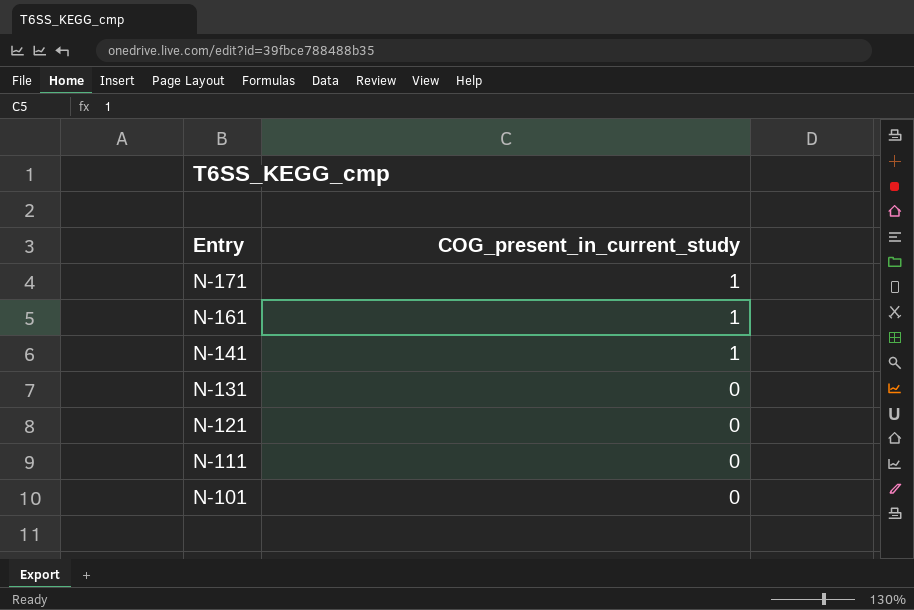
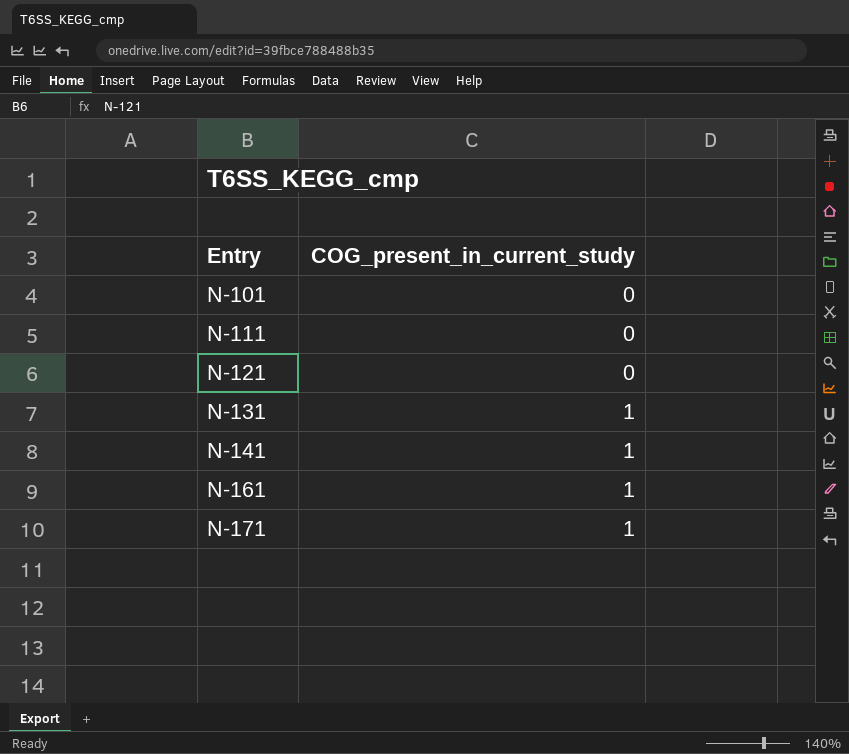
row order: Entry descending -> Entry ascending
N-131 | COG_present_in_current_study: 0 -> 1

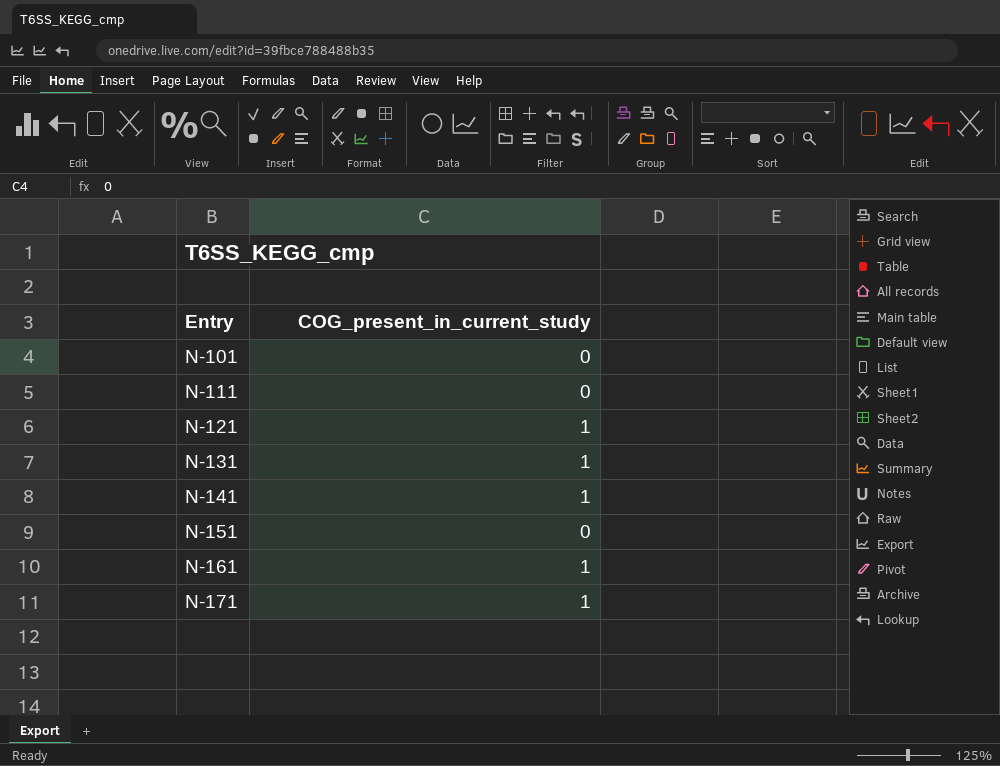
N-121 | COG_present_in_current_study: 0 -> 1
row N-151: none -> 0

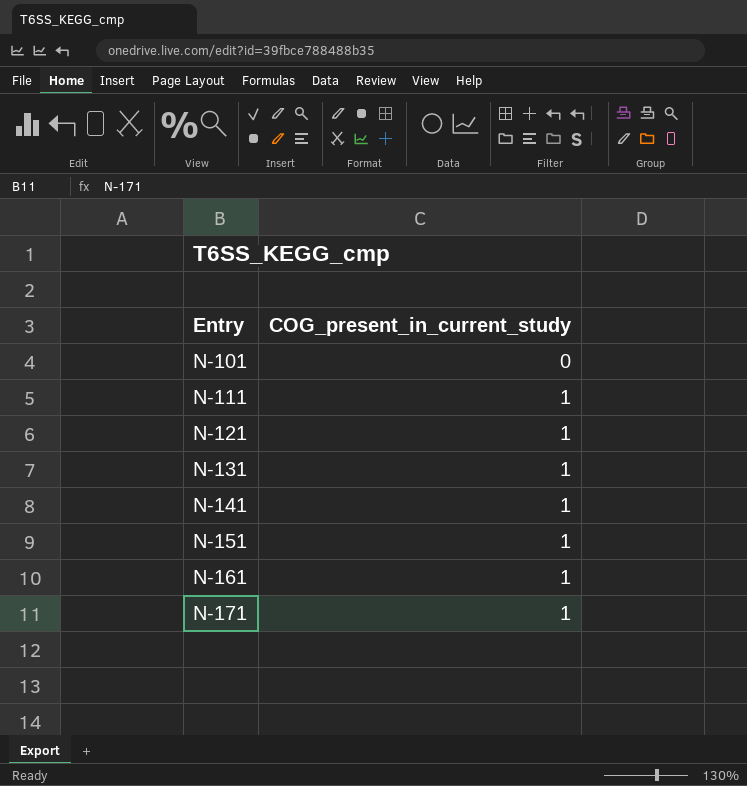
N-111 | COG_present_in_current_study: 0 -> 1
N-151 | COG_present_in_current_study: 0 -> 1

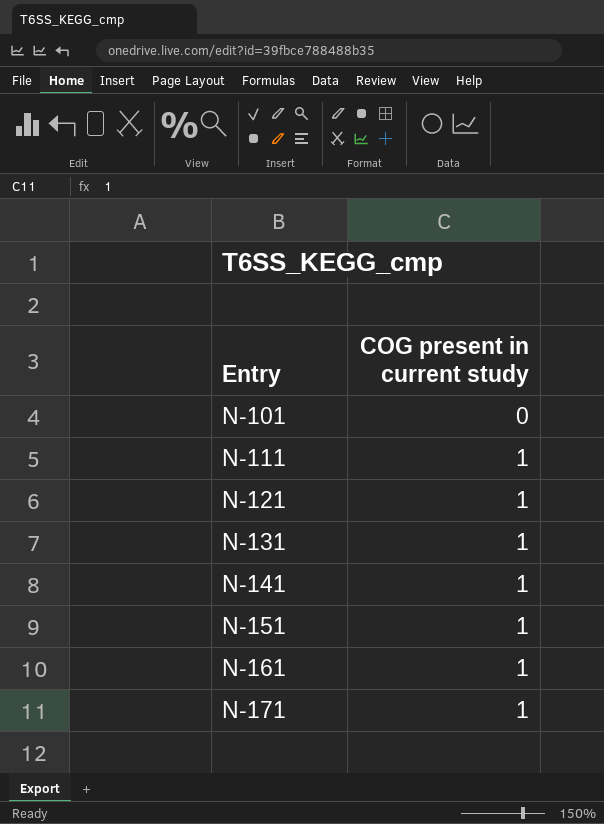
column name: COG_present_in_current_study -> COG present in current study

